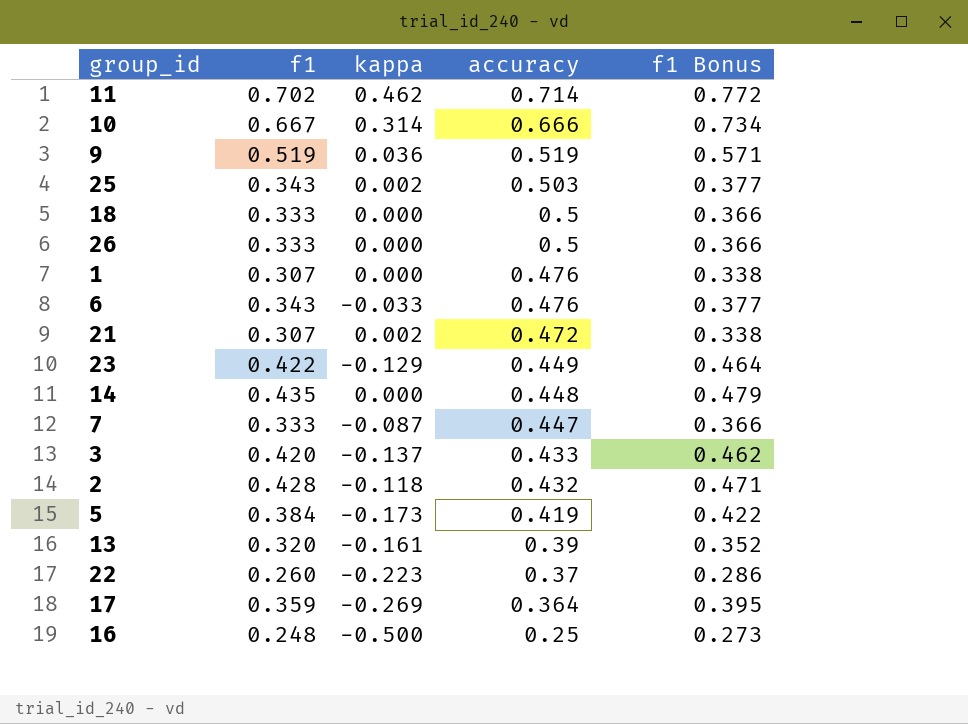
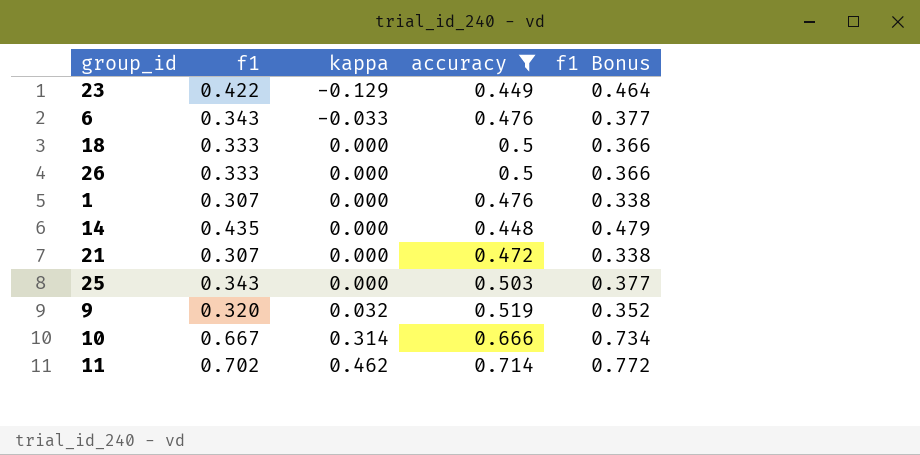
filter: none -> accuracy >= 0.448
row order: accuracy descending -> kappa ascending
21 | kappa: 0.002 -> 0.000
25 | kappa: 0.002 -> 0.000
9 | f1: 0.519 -> 0.320
9 | kappa: 0.036 -> 0.032
9 | f1 Bonus: 0.571 -> 0.352

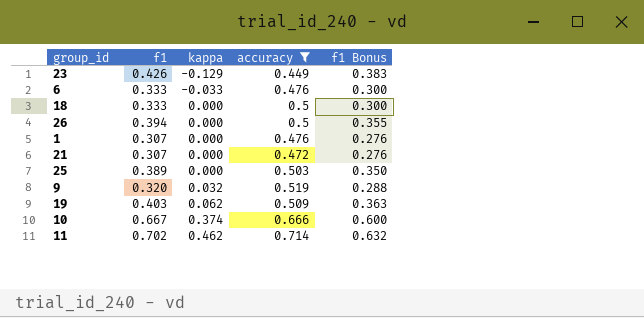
column f1 Bonus | formula: [f1] * 1.1 -> [f1] * 0.9
row 14: 0.435 | 0.000 | 0.448 | 0.479 -> none
23 | f1: 0.422 -> 0.426
6 | f1: 0.343 -> 0.333
26 | f1: 0.333 -> 0.394
25 | f1: 0.343 -> 0.389
row 19: none -> 0.403 | 0.062 | 0.509 | 0.363
10 | kappa: 0.314 -> 0.374

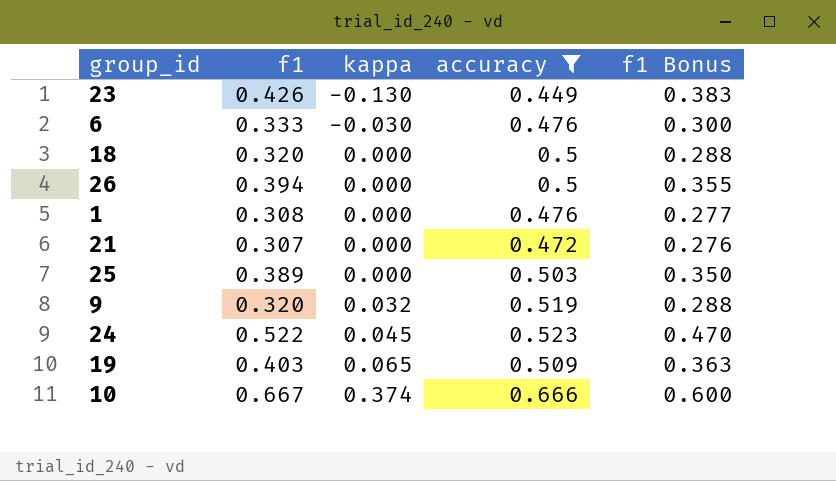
row 11: 0.702 | 0.462 | 0.714 | 0.632 -> none
23 | kappa: -0.129 -> -0.130
6 | kappa: -0.033 -> -0.030
18 | f1: 0.333 -> 0.320
18 | f1 Bonus: 0.300 -> 0.288
1 | f1: 0.307 -> 0.308
1 | f1 Bonus: 0.276 -> 0.277
row 24: none -> 0.522 | 0.045 | 0.523 | 0.470
19 | kappa: 0.062 -> 0.065

